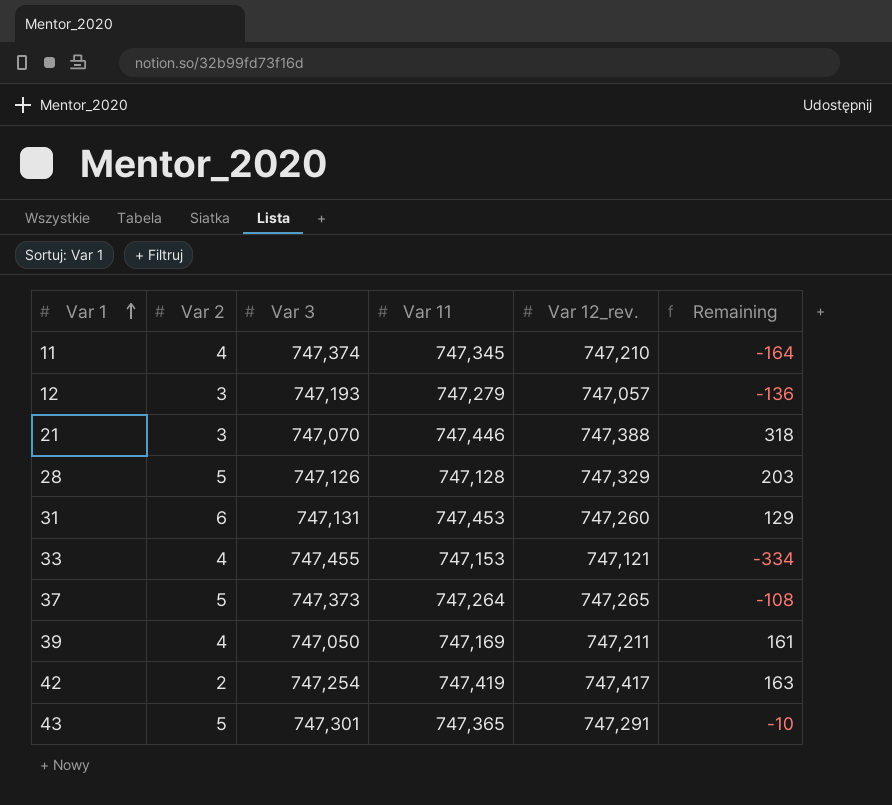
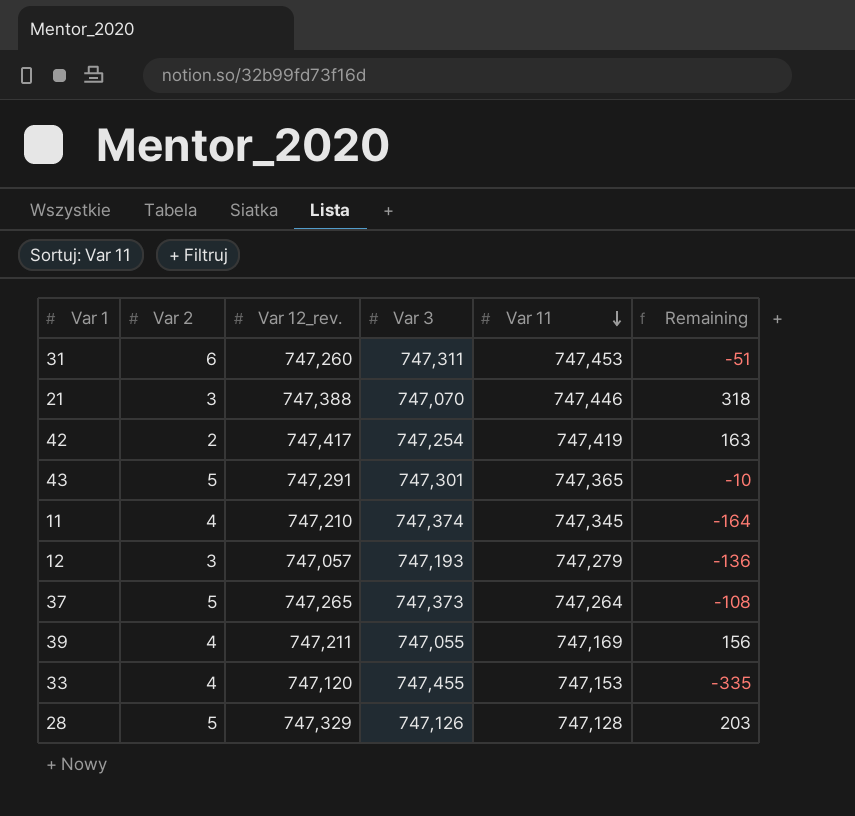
row order: Var 1 ascending -> Var 11 descending
column Var 12_rev. | position: 5 -> 3
31 | Var 3: 747,131 -> 747,311
31 | Remaining: 129 -> -51
39 | Var 3: 747,050 -> 747,055
39 | Remaining: 161 -> 156
33 | Var 12_rev.: 747,121 -> 747,120
33 | Remaining: -334 -> -335

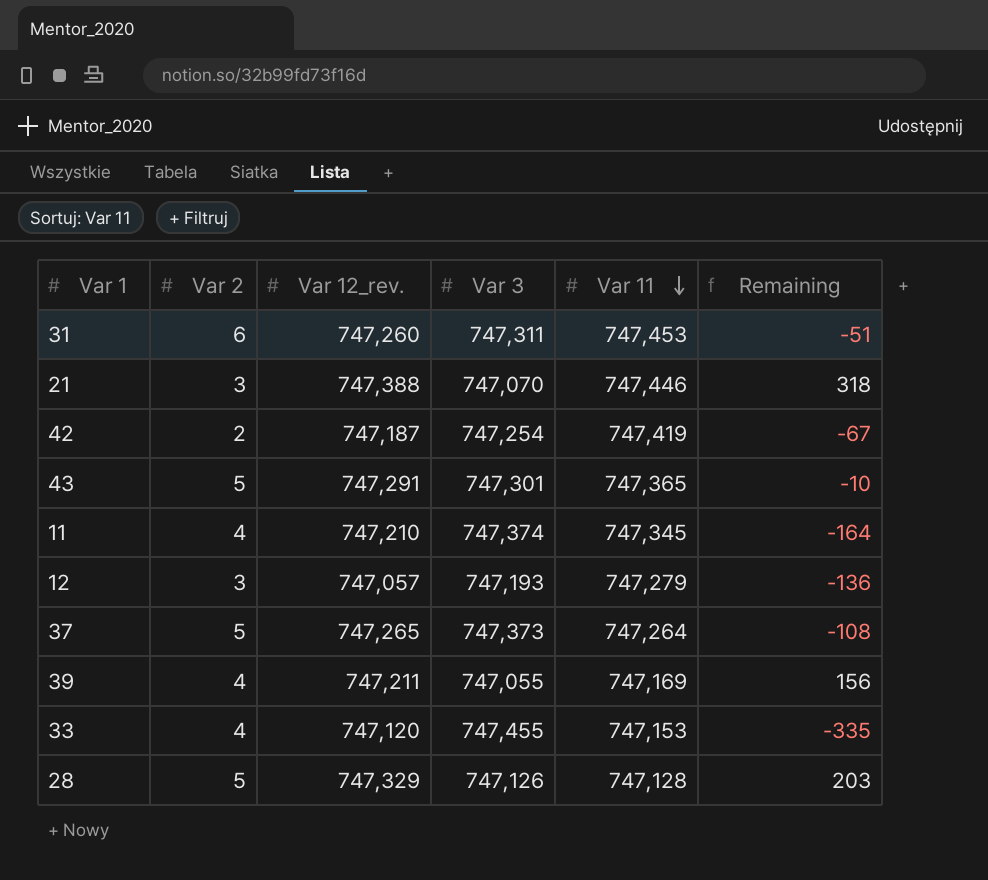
42 | Var 12_rev.: 747,417 -> 747,187
42 | Remaining: 163 -> -67

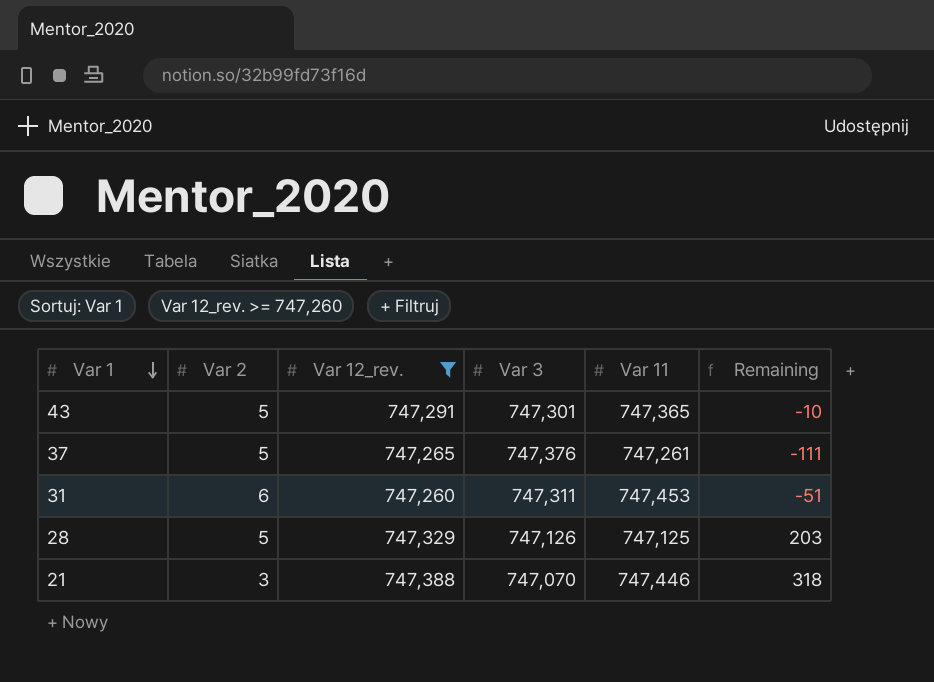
filter: none -> Var 12_rev. >= 747,260
row order: Var 11 descending -> Var 1 descending
37 | Var 3: 747,373 -> 747,376
37 | Var 11: 747,264 -> 747,261
37 | Remaining: -108 -> -111
28 | Var 11: 747,128 -> 747,125

